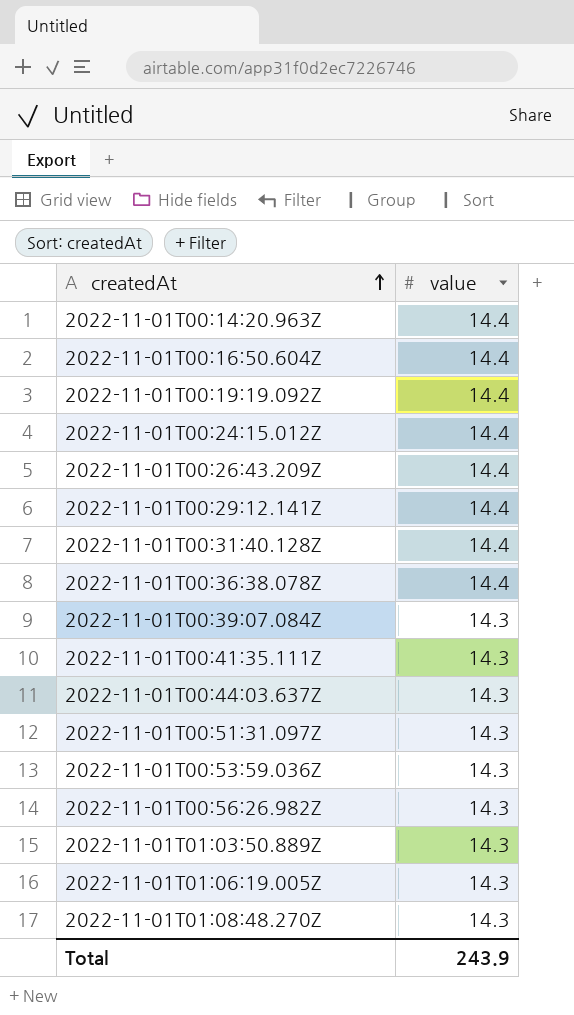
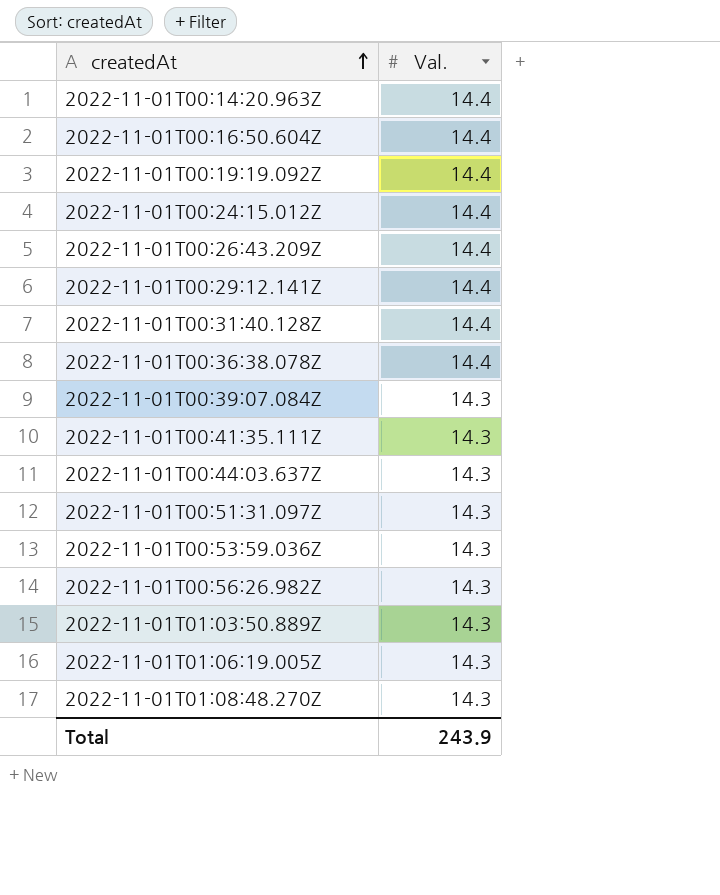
column name: value -> Val.

